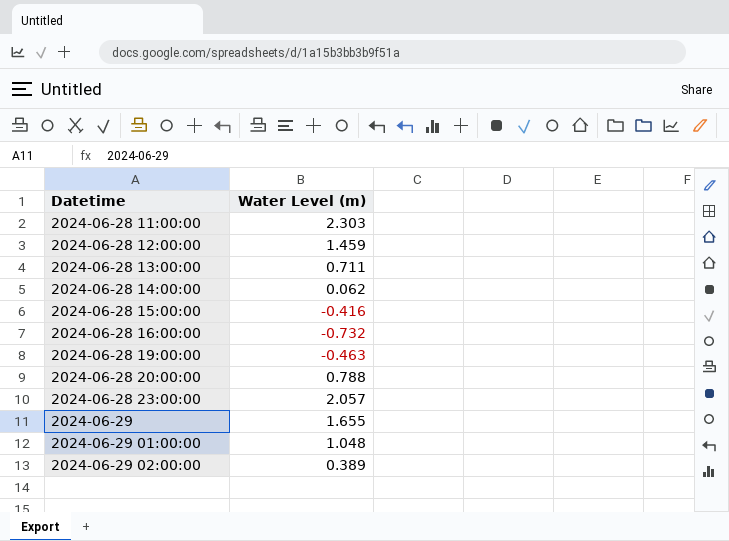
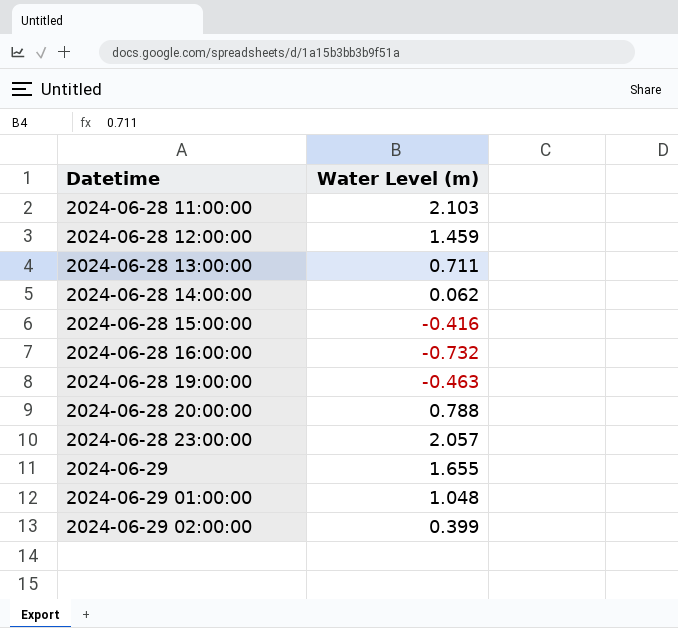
2024-06-28 11:00:00 | Water Level (m): 2.303 -> 2.103
2024-06-29 02:00:00 | Water Level (m): 0.389 -> 0.399

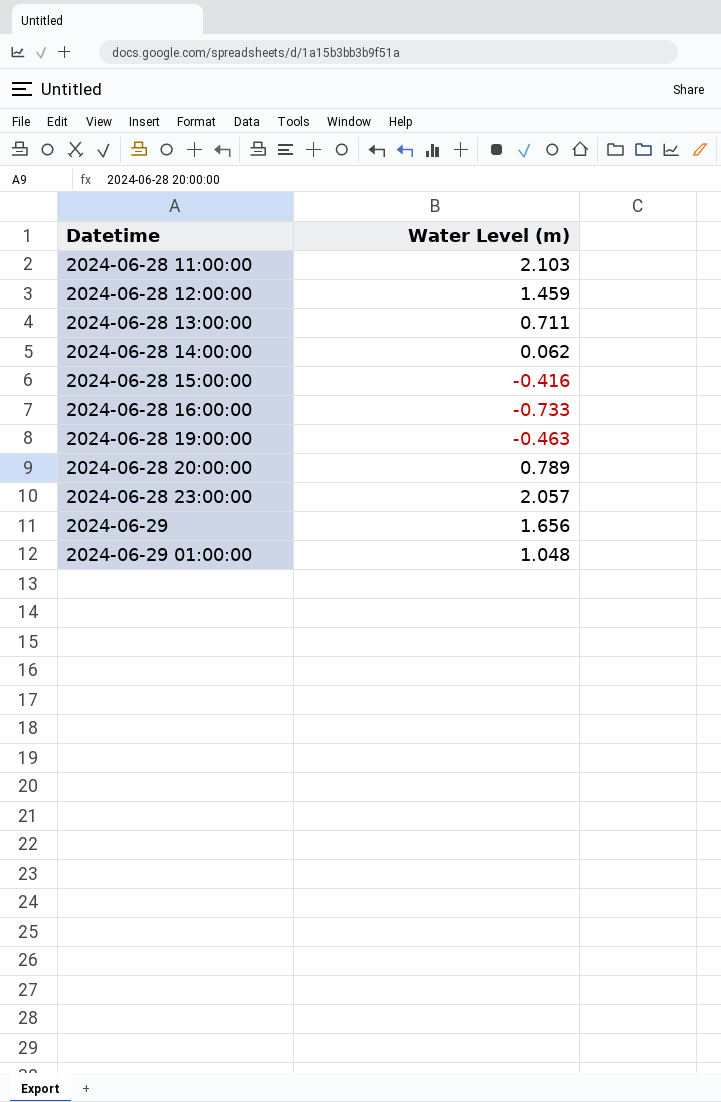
row 2024-06-29 02:00:00: 0.399 -> none
2024-06-28 16:00:00 | Water Level (m): -0.732 -> -0.733
2024-06-28 20:00:00 | Water Level (m): 0.788 -> 0.789
2024-06-29 | Water Level (m): 1.655 -> 1.656

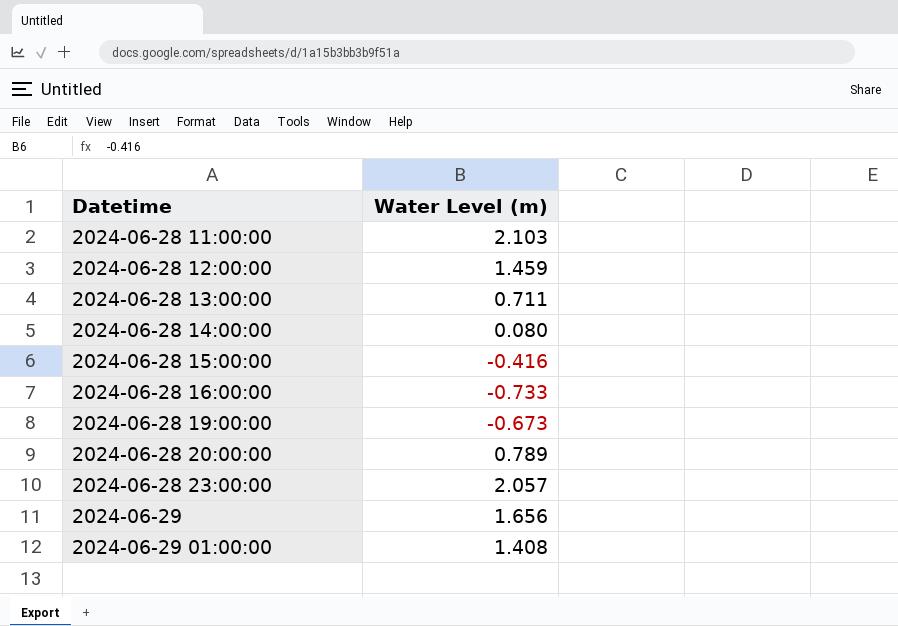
2024-06-28 14:00:00 | Water Level (m): 0.062 -> 0.080
2024-06-28 19:00:00 | Water Level (m): -0.463 -> -0.673
2024-06-29 01:00:00 | Water Level (m): 1.048 -> 1.408

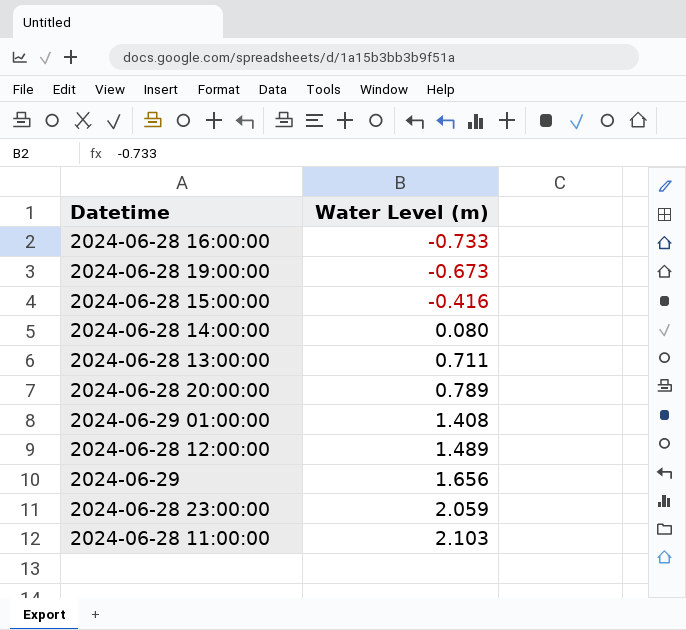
row order: Datetime ascending -> Water Level (m) ascending
2024-06-28 12:00:00 | Water Level (m): 1.459 -> 1.489
2024-06-28 23:00:00 | Water Level (m): 2.057 -> 2.059

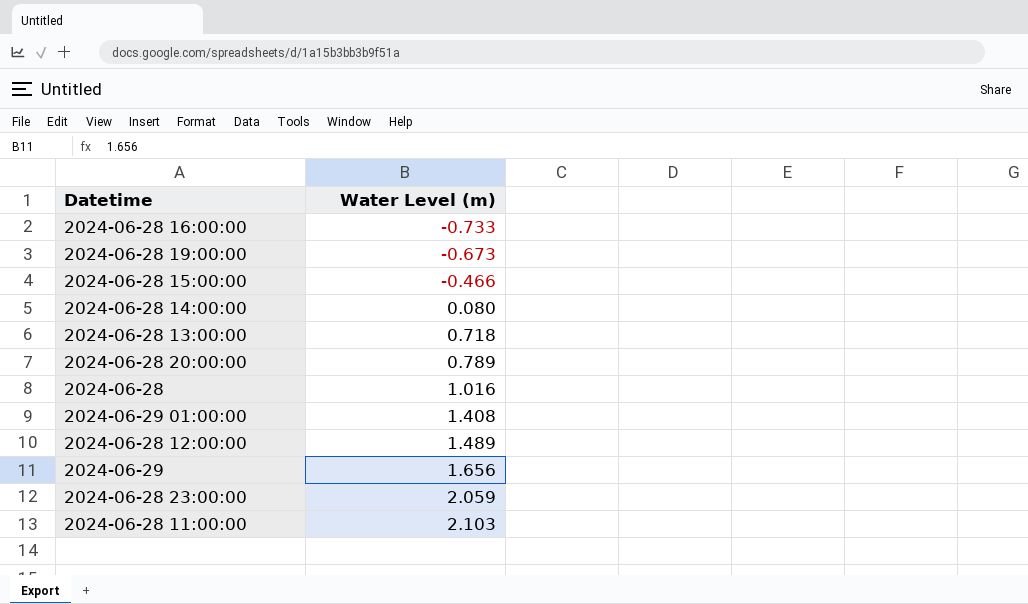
2024-06-28 15:00:00 | Water Level (m): -0.416 -> -0.466
2024-06-28 13:00:00 | Water Level (m): 0.711 -> 0.718
row 2024-06-28: none -> 1.016

